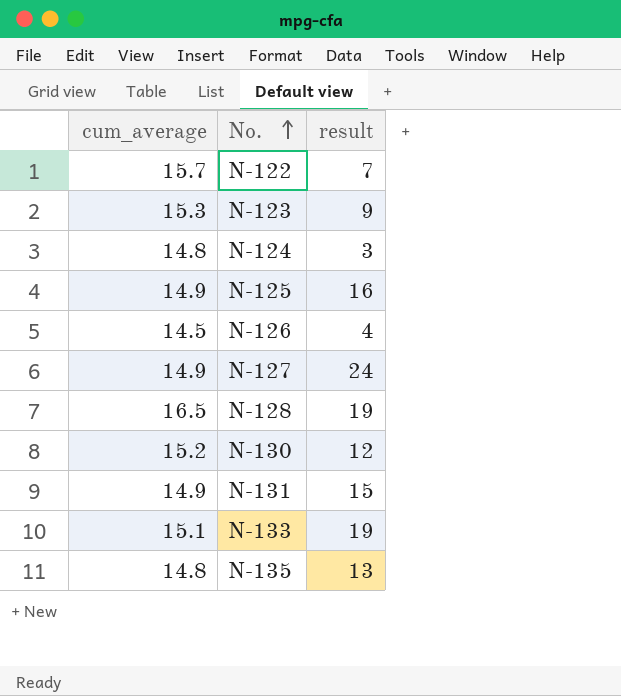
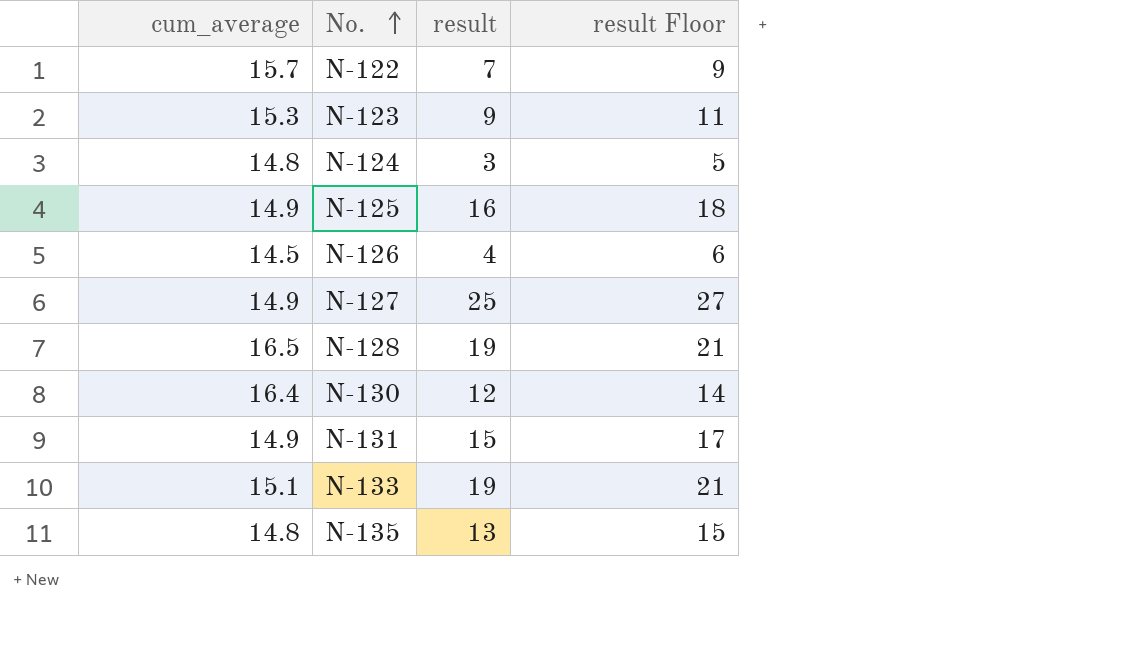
column result Floor | formula: none -> [result] + 2
N-127 | result: 24 -> 25
N-130 | cum_average: 15.2 -> 16.4

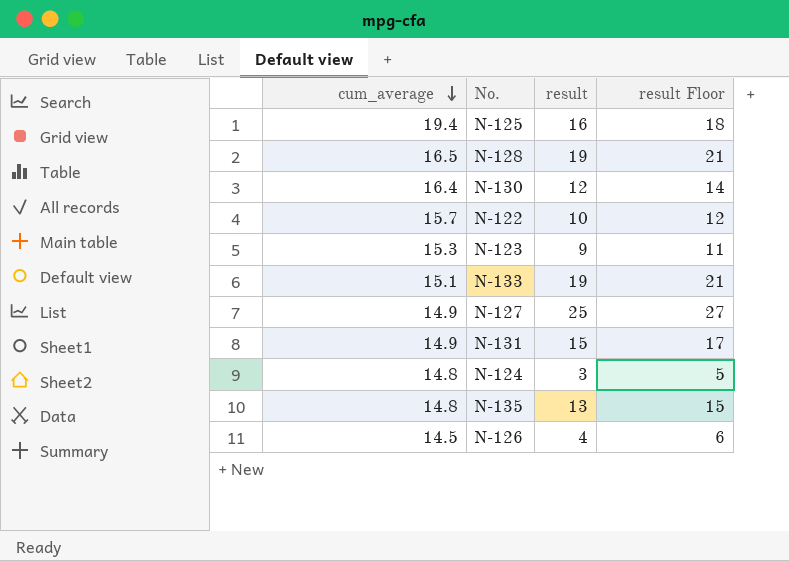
row order: No. ascending -> cum_average descending
N-125 | cum_average: 14.9 -> 19.4
N-122 | result: 7 -> 10
N-122 | result Floor: 9 -> 12

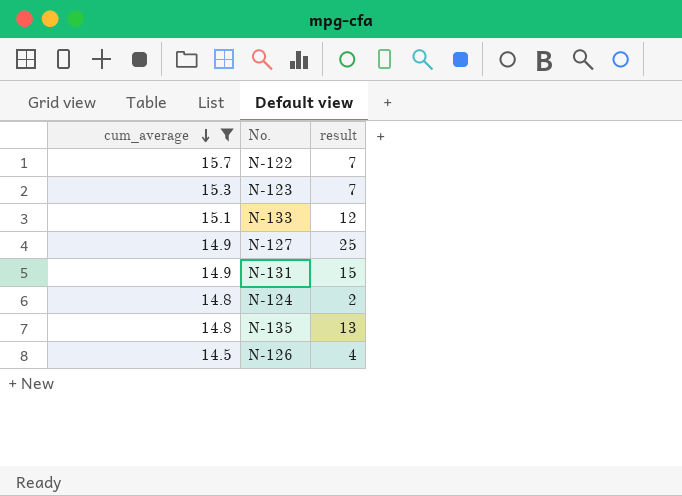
filter: none -> cum_average <= 15.7
column result Floor | formula: [result] + 2 -> none
N-122 | result: 10 -> 7
N-123 | result: 9 -> 7
N-133 | result: 19 -> 12
N-124 | result: 3 -> 2

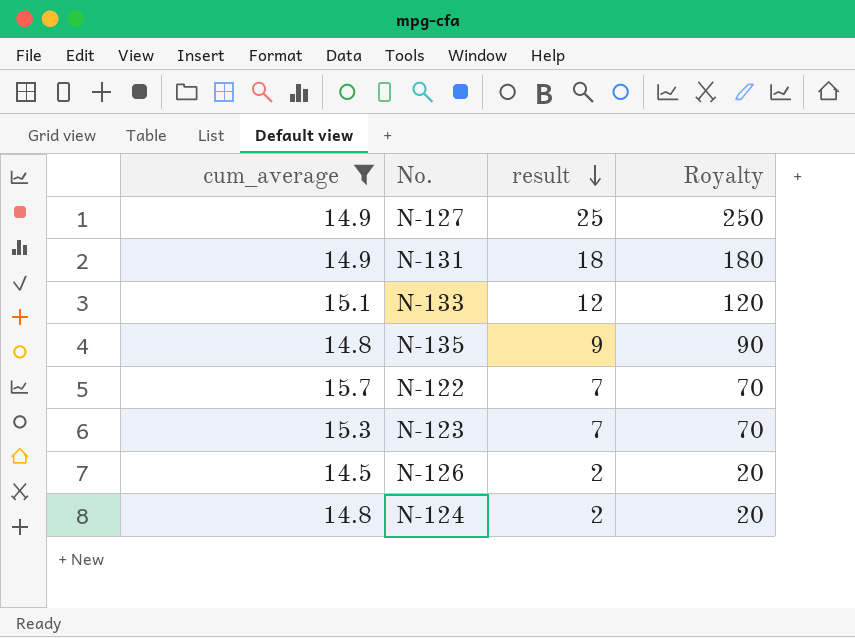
row order: cum_average descending -> result descending
column Royalty | formula: none -> [result] * 10
N-131 | result: 15 -> 18
N-135 | result: 13 -> 9
N-126 | result: 4 -> 2

